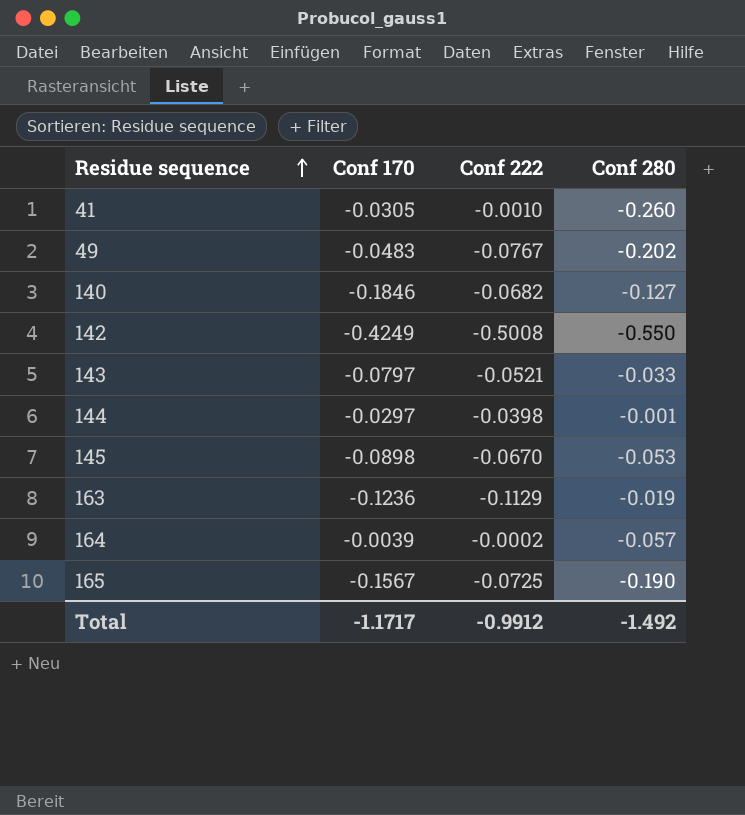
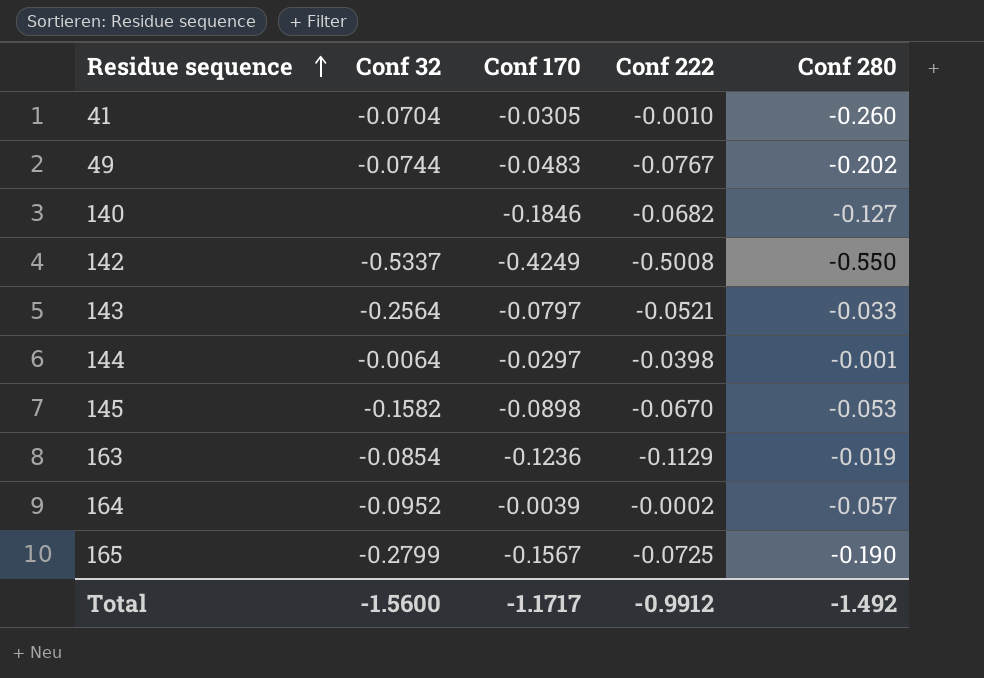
column Conf 32 | position: none -> 2

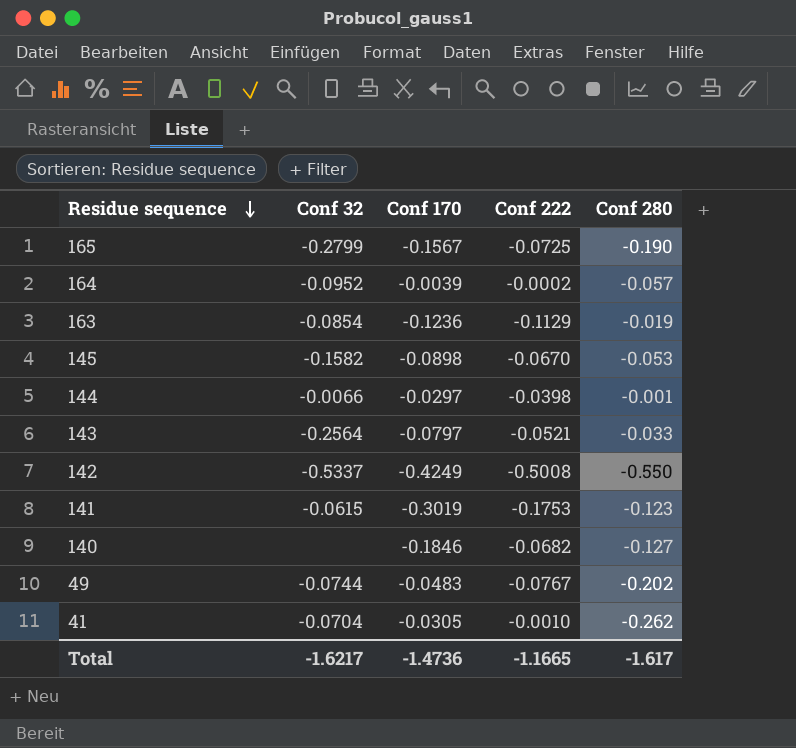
row order: Residue sequence ascending -> Residue sequence descending
144 | Conf 32: -0.0064 -> -0.0066
row 141: none -> -0.0615 | -0.3019 | -0.1753 | -0.123
41 | Conf 280: -0.260 -> -0.262
Total | Conf 32: -1.5600 -> -1.6217
Total | Conf 170: -1.1717 -> -1.4736
Total | Conf 222: -0.9912 -> -1.1665
Total | Conf 280: -1.492 -> -1.617

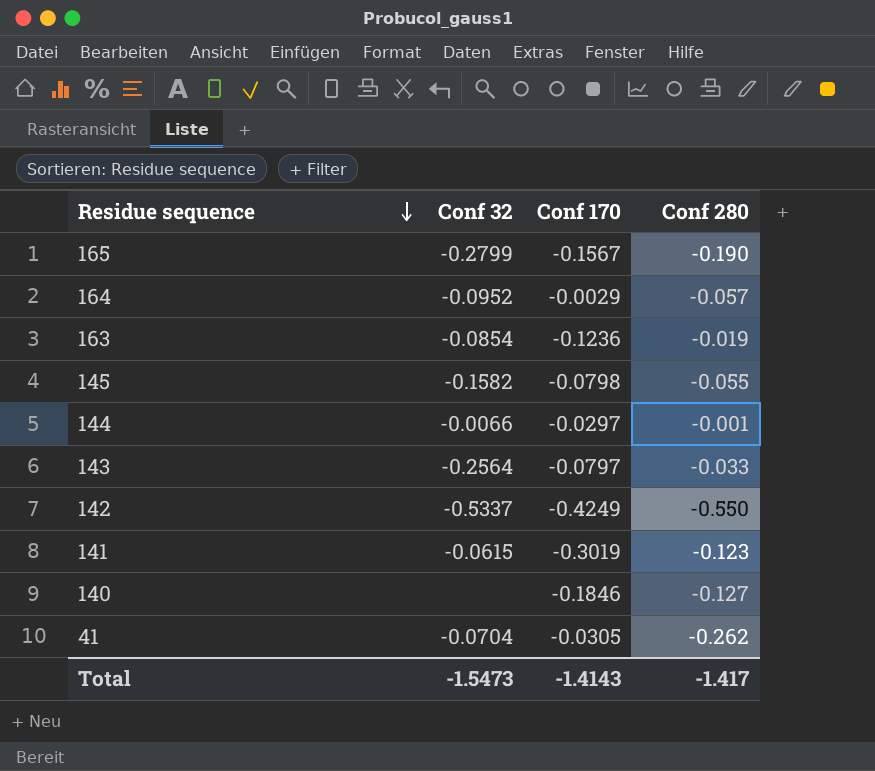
column Conf 222 | position: 4 -> none
row 49: -0.0744 | -0.0483 | -0.0767 | -0.202 -> none
164 | Conf 170: -0.0039 -> -0.0029
145 | Conf 170: -0.0898 -> -0.0798
145 | Conf 280: -0.053 -> -0.055
Total | Conf 32: -1.6217 -> -1.5473
Total | Conf 170: -1.4736 -> -1.4143
Total | Conf 280: -1.617 -> -1.417

